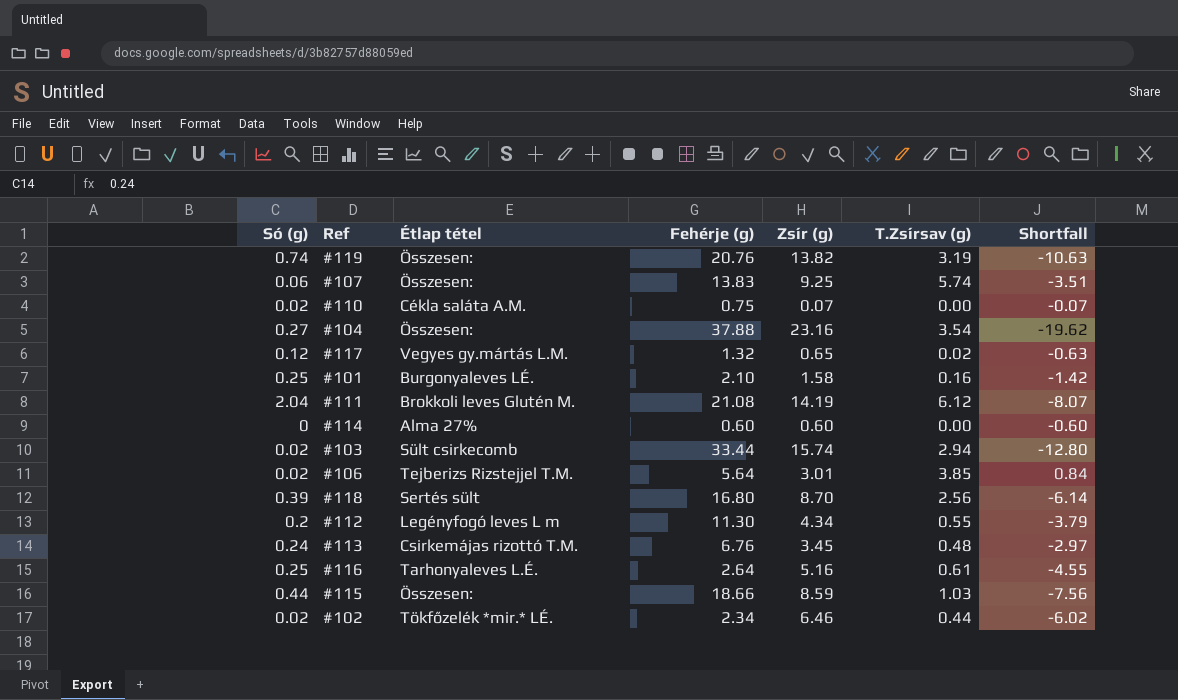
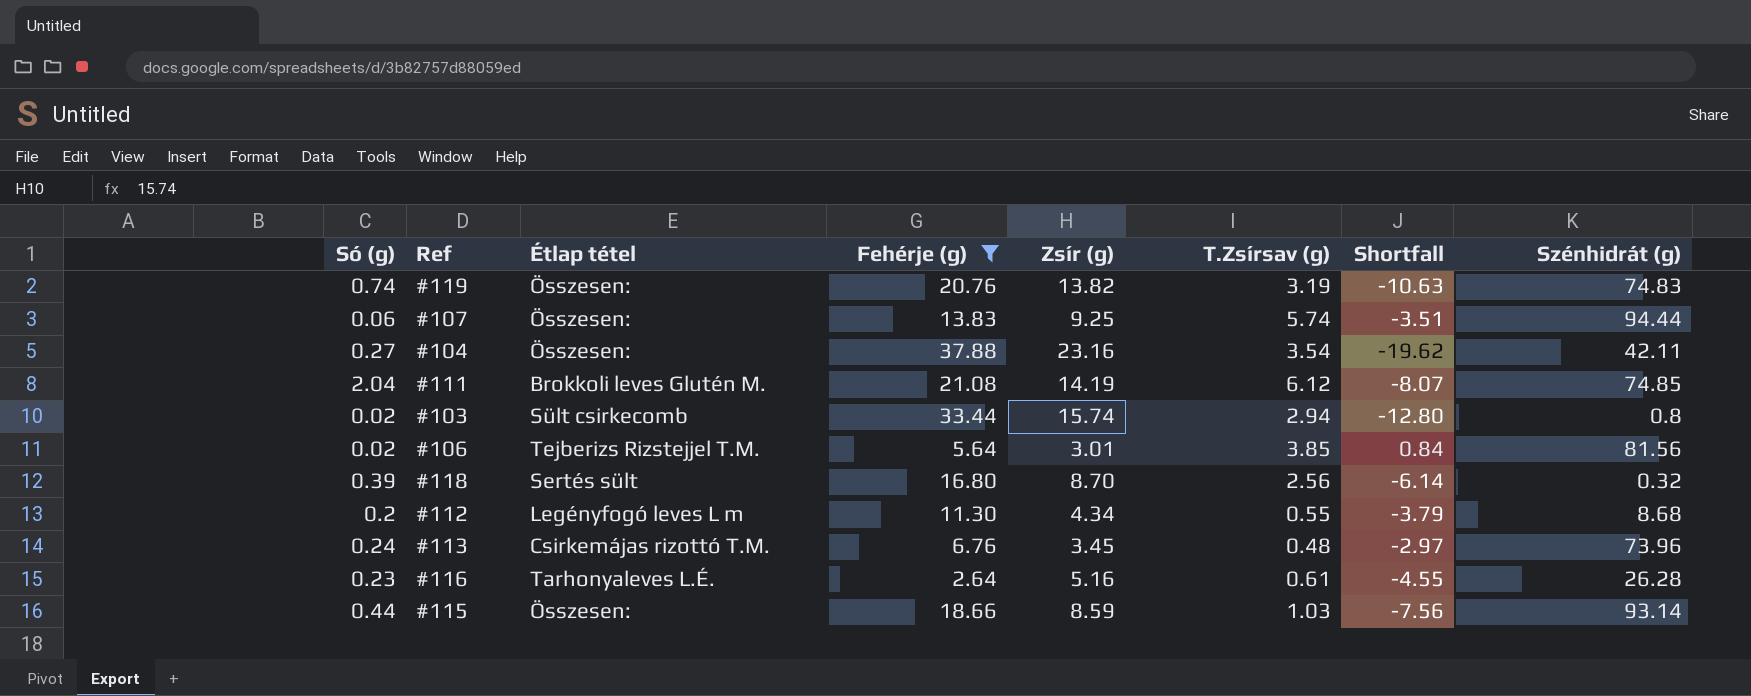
filter: none -> Fehérje (g) >= 2.64
column Szénhidrát (g) | position: none -> 8
#116 | Só (g): 0.25 -> 0.23

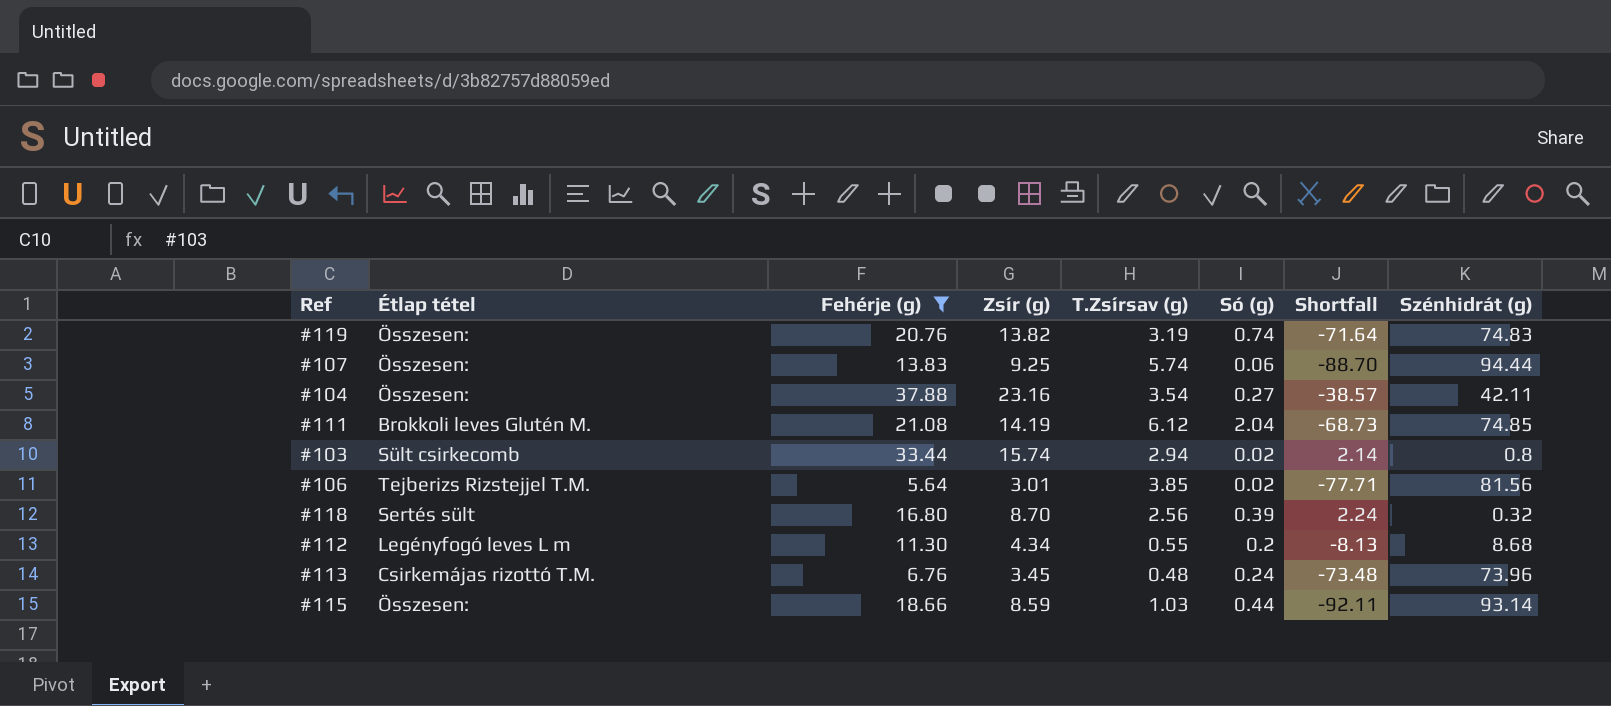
column Só (g) | position: 1 -> 6
column Shortfall | formula: [T.Zsírsav (g)] - [Zsír (g)] -> [T.Zsírsav (g)] - [Szénhidrát (g)]
row #116: 0.23 | Tarhonyaleves L.É. | 2.64 | 5.16 | 0.61 | -4.55 | 26.28 -> none

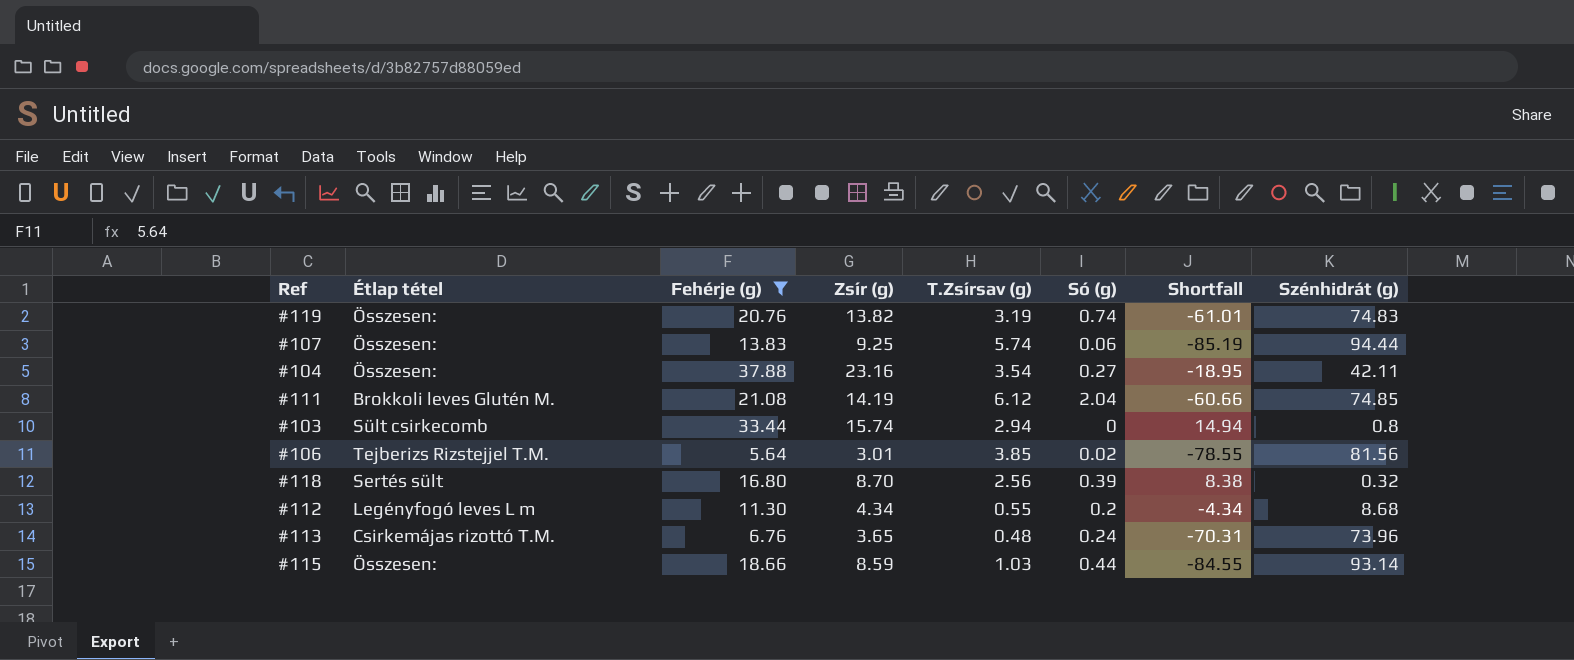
column Shortfall | formula: [T.Zsírsav (g)] - [Szénhidrát (g)] -> [Zsír (g)] - [Szénhidrát (g)]
#103 | Só (g): 0.02 -> 0
#113 | Zsír (g): 3.45 -> 3.65

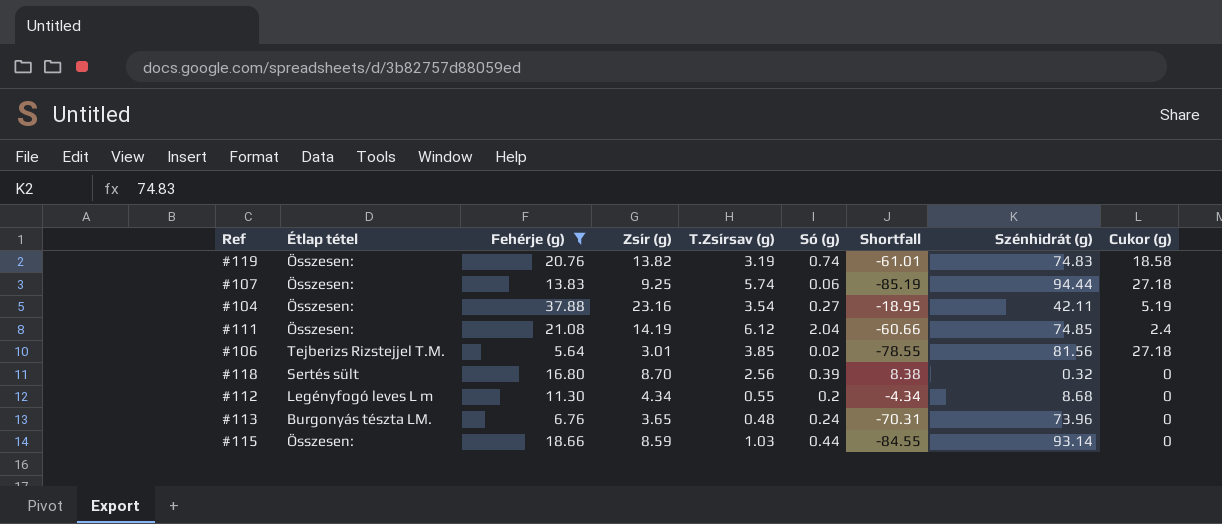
column Cukor (g) | position: none -> 9
row #103: Sült csirkecomb | 33.44 | 15.74 | 2.94 | 0 | 14.94 | 0.8 -> none
#111 | Étlap tétel: Brokkoli leves Glutén M. -> Összesen:
#113 | Étlap tétel: Csirkemájas rizottó T.M. -> Burgonyás tészta LM.

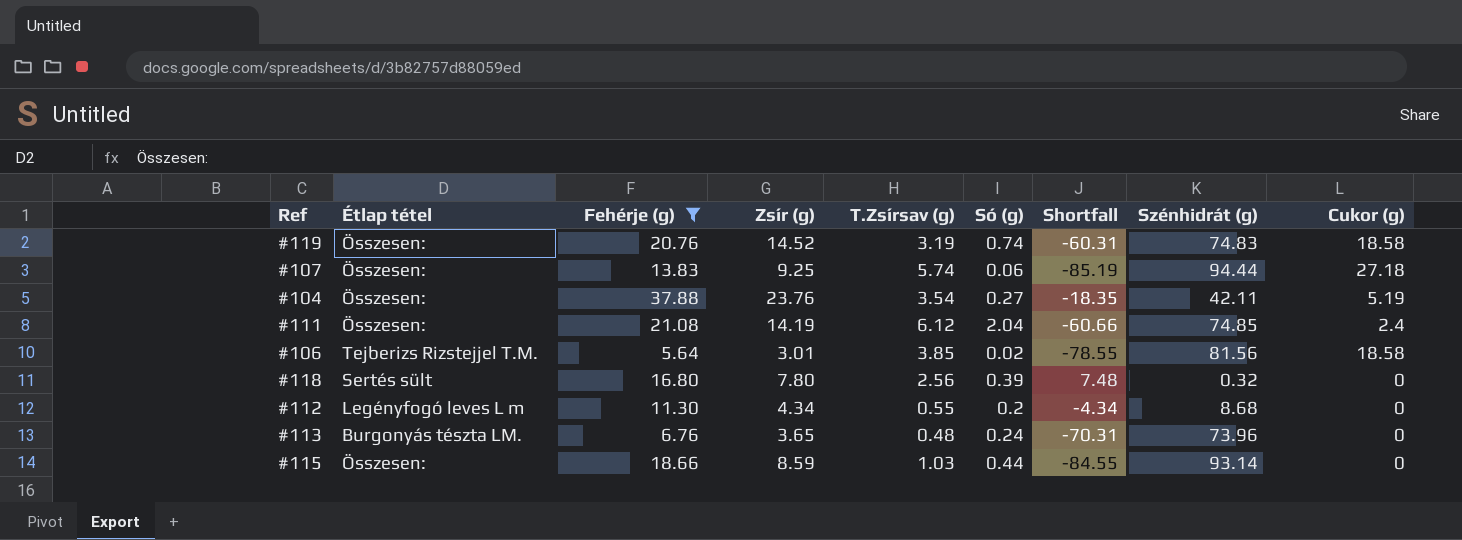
#119 | Zsír (g): 13.82 -> 14.52
#119 | Shortfall: -61.01 -> -60.31
#104 | Zsír (g): 23.16 -> 23.76
#104 | Shortfall: -18.95 -> -18.35
#106 | Cukor (g): 27.18 -> 18.58
#118 | Zsír (g): 8.70 -> 7.80
#118 | Shortfall: 8.38 -> 7.48

